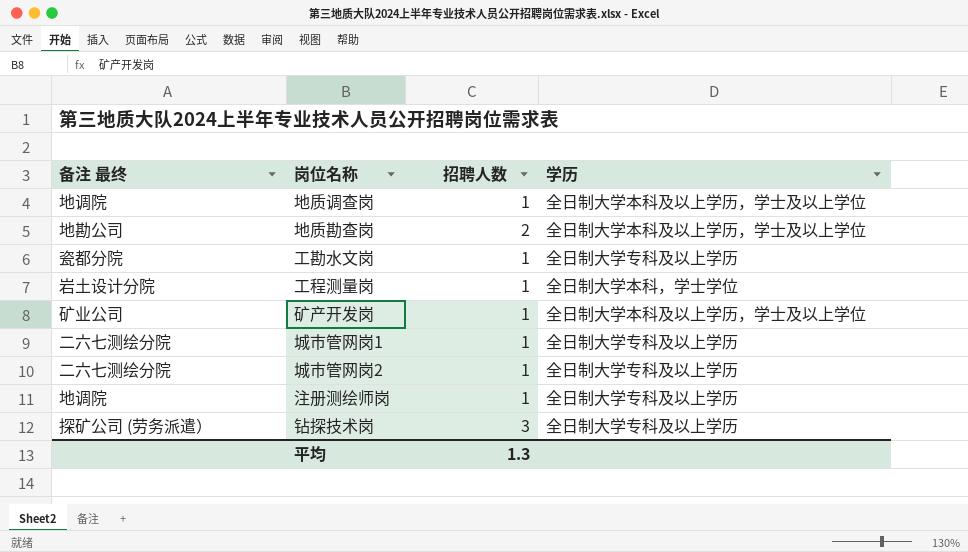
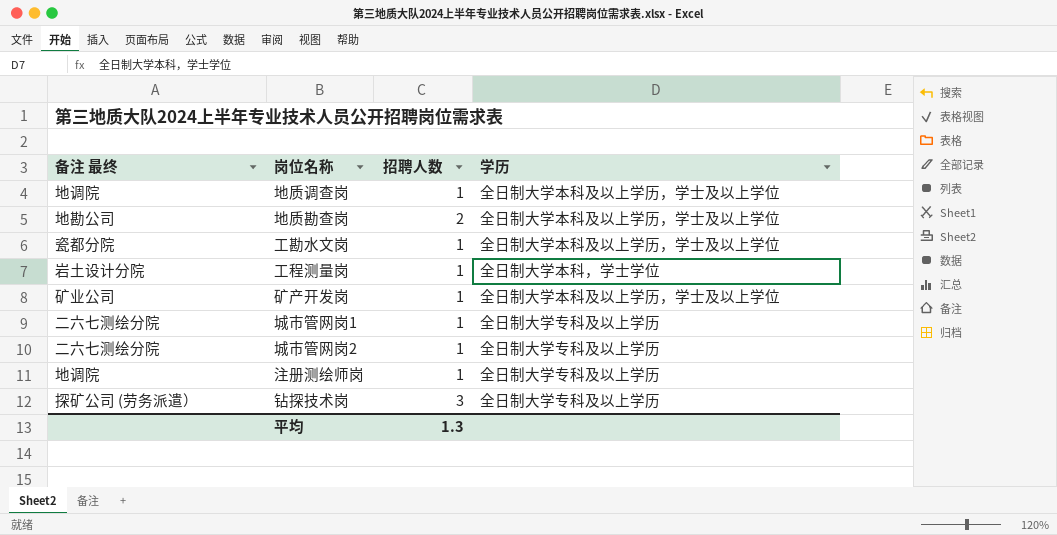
工勘水文岗 | 学历: 全日制大学专科及以上学历 -> 全日制大学本科及以上学历，学士及以上学位

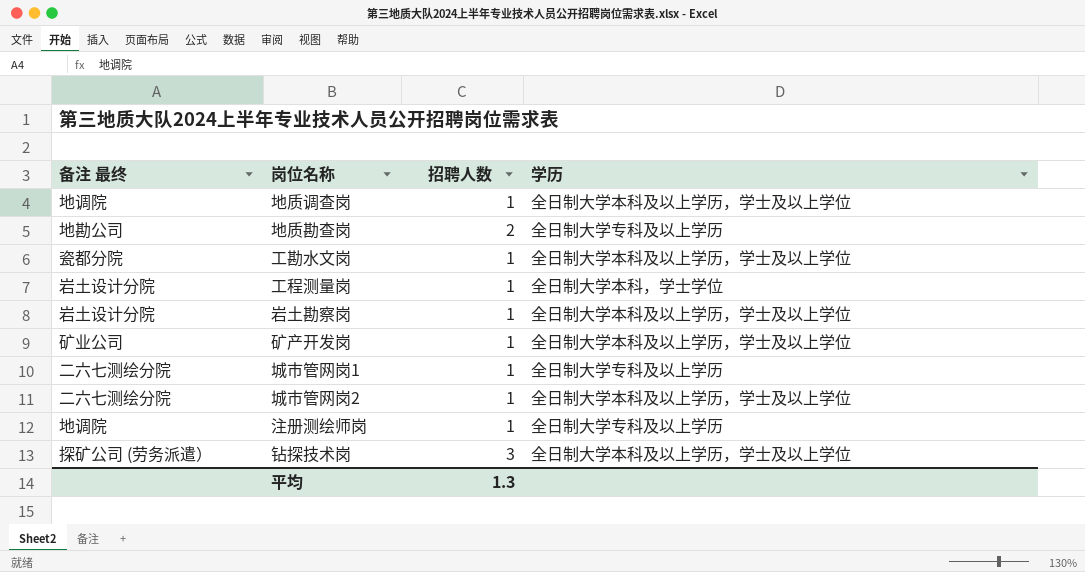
地质勘查岗 | 学历: 全日制大学本科及以上学历，学士及以上学位 -> 全日制大学专科及以上学历
row 岩土勘察岗: none -> 岩土设计分院 | 1 | 全日制大学本科及以上学历，学士及以上学位
城市管网岗2 | 学历: 全日制大学专科及以上学历 -> 全日制大学本科及以上学历，学士及以上学位
钻探技术岗 | 学历: 全日制大学专科及以上学历 -> 全日制大学本科及以上学历，学士及以上学位

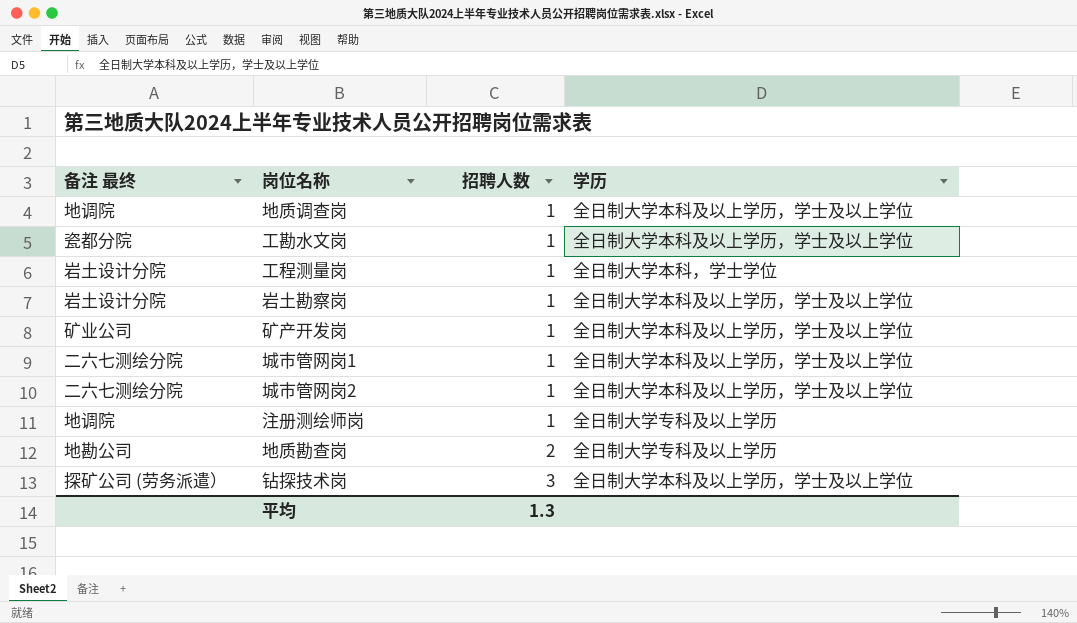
row order: none -> 招聘人数 ascending
城市管网岗1 | 学历: 全日制大学专科及以上学历 -> 全日制大学本科及以上学历，学士及以上学位

